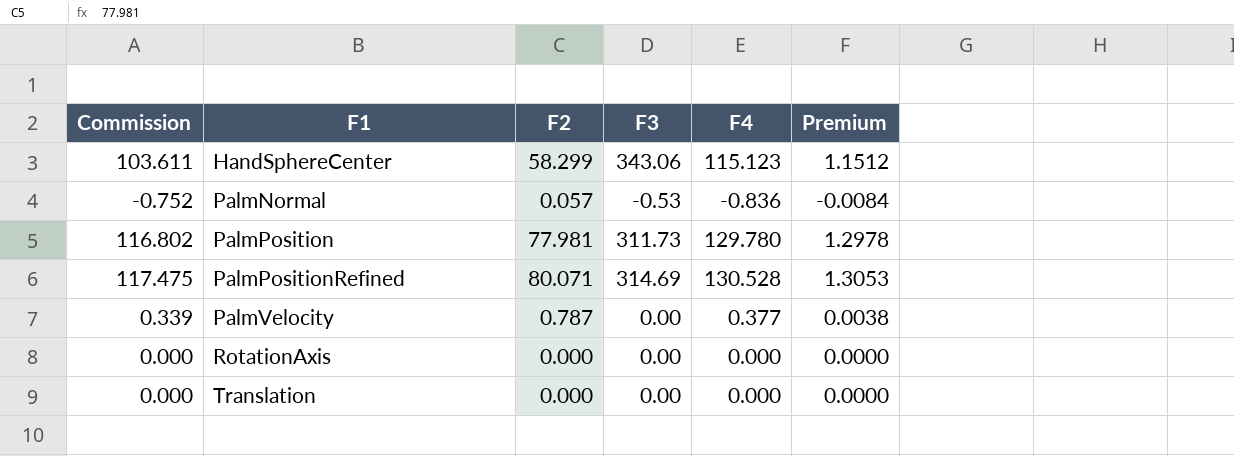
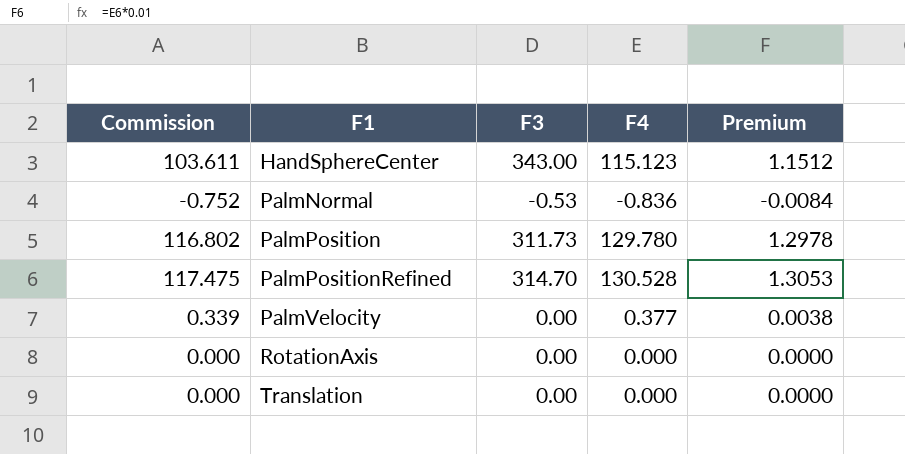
column F2 | position: 3 -> none
HandSphereCenter | F3: 343.06 -> 343.00
PalmPositionRefined | F3: 314.69 -> 314.70

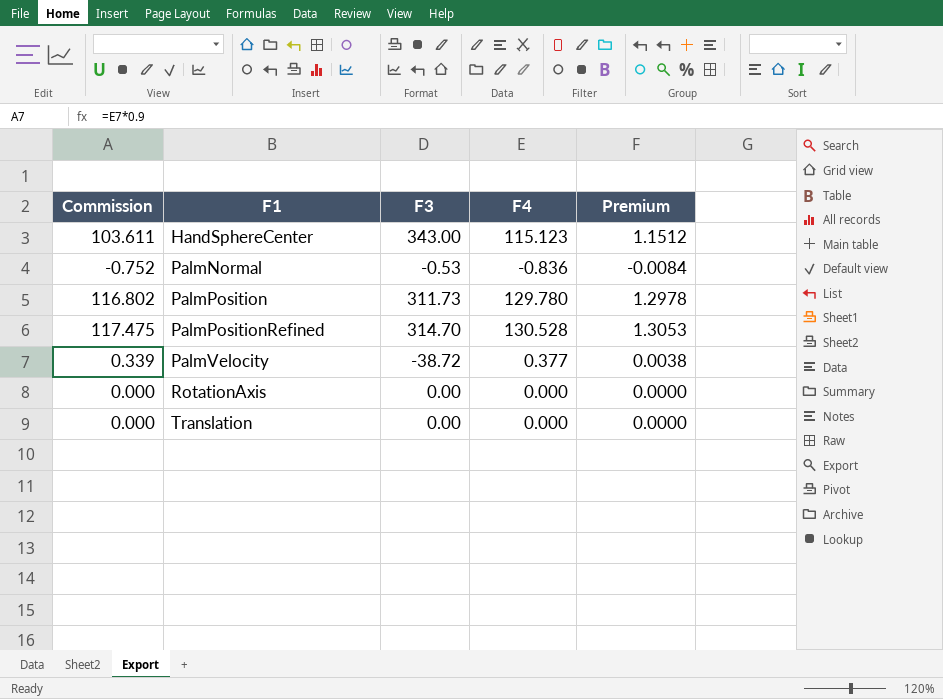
PalmVelocity | F3: 0.00 -> -38.72

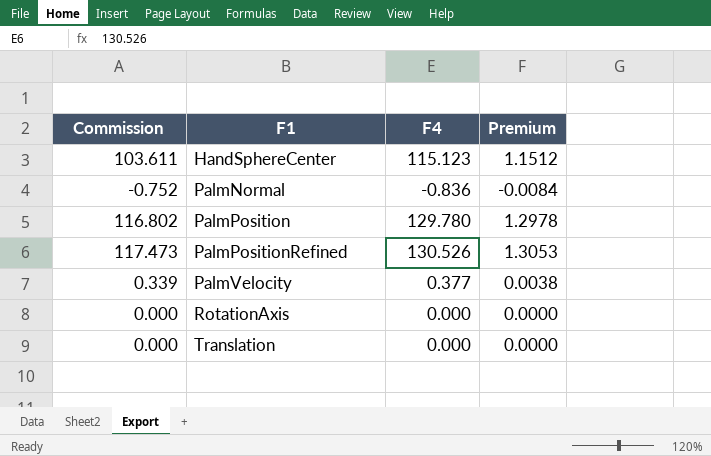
column F3 | position: 3 -> none
PalmPositionRefined | Commission: 117.475 -> 117.473
PalmPositionRefined | F4: 130.528 -> 130.526

